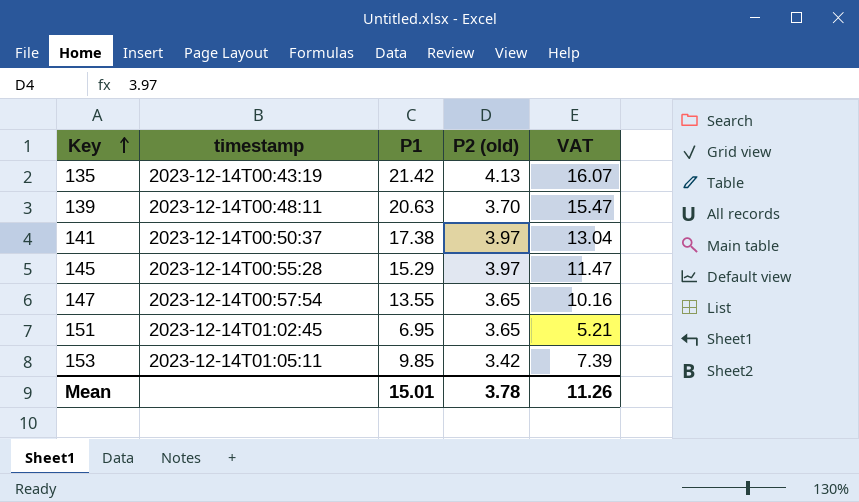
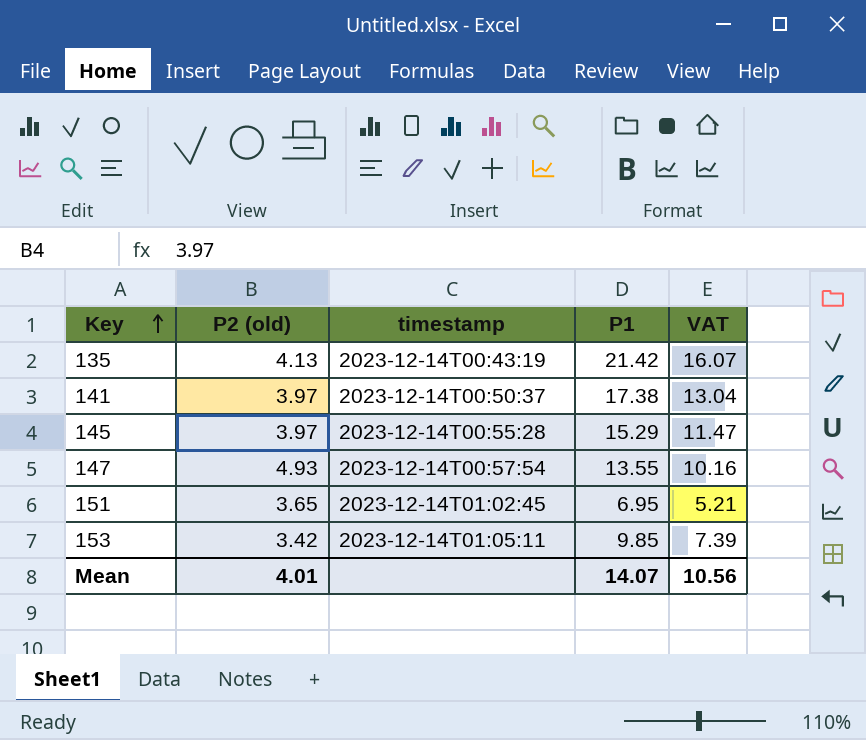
column P2 (old) | position: 4 -> 2
row 139: 2023-12-14T00:48:11 | 20.63 | 3.70 | 15.47 -> none
147 | P2 (old): 3.65 -> 4.93
Mean | P2 (old): 3.78 -> 4.01
Mean | P1: 15.01 -> 14.07
Mean | VAT: 11.26 -> 10.56

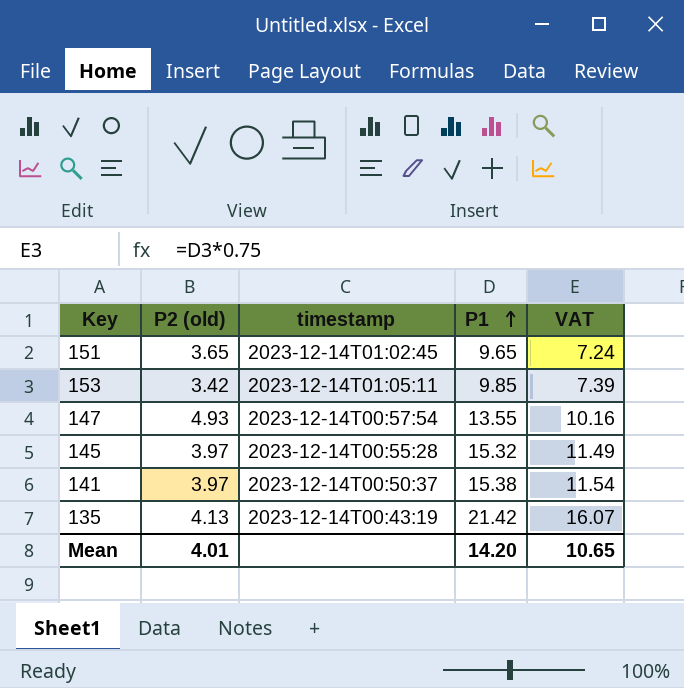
row order: Key ascending -> P1 ascending
151 | P1: 6.95 -> 9.65
151 | VAT: 5.21 -> 7.24
145 | P1: 15.29 -> 15.32
145 | VAT: 11.47 -> 11.49
141 | P1: 17.38 -> 15.38
141 | VAT: 13.04 -> 11.54
Mean | P1: 14.07 -> 14.20
Mean | VAT: 10.56 -> 10.65

